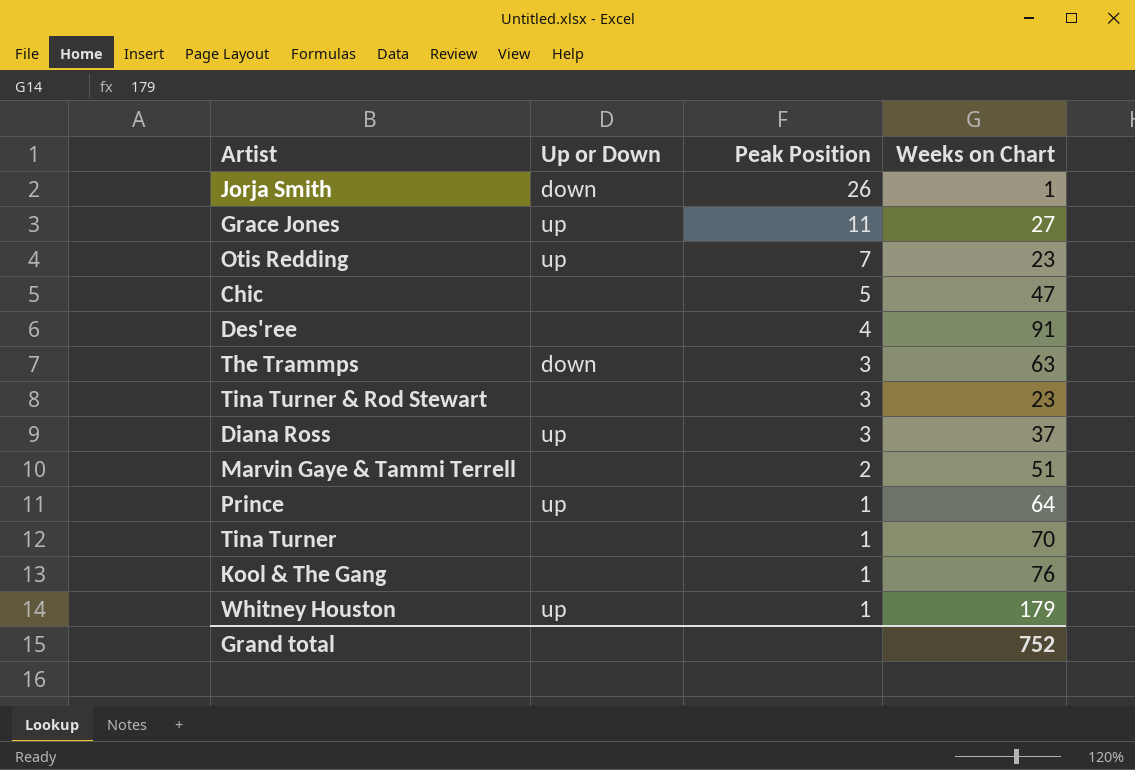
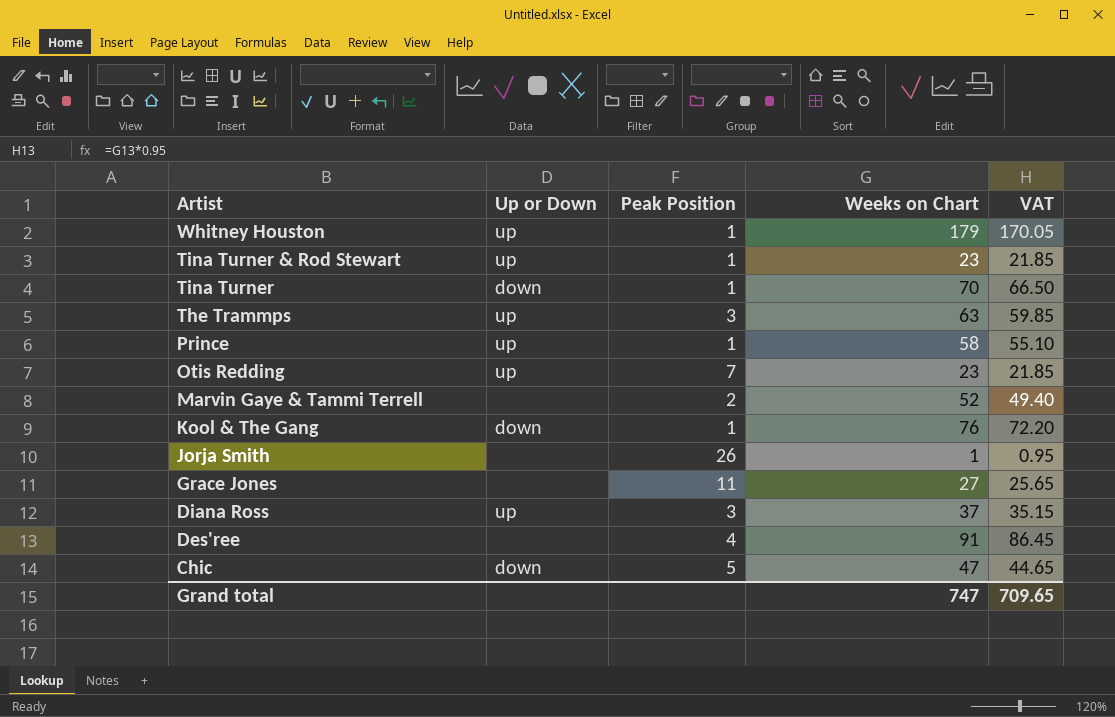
row order: Peak Position descending -> Artist descending
column VAT | formula: none -> [Weeks on Chart] * 0.95
Tina Turner & Rod Stewart | Up or Down: none -> up
Tina Turner & Rod Stewart | Peak Position: 3 -> 1
Tina Turner | Up or Down: none -> down
The Trammps | Up or Down: down -> up
Prince | Weeks on Chart: 64 -> 58
Marvin Gaye & Tammi Terrell | Weeks on Chart: 51 -> 52
Kool & The Gang | Up or Down: none -> down
Jorja Smith | Up or Down: down -> none
Grace Jones | Up or Down: up -> none
Chic | Up or Down: none -> down
Grand total | Weeks on Chart: 752 -> 747

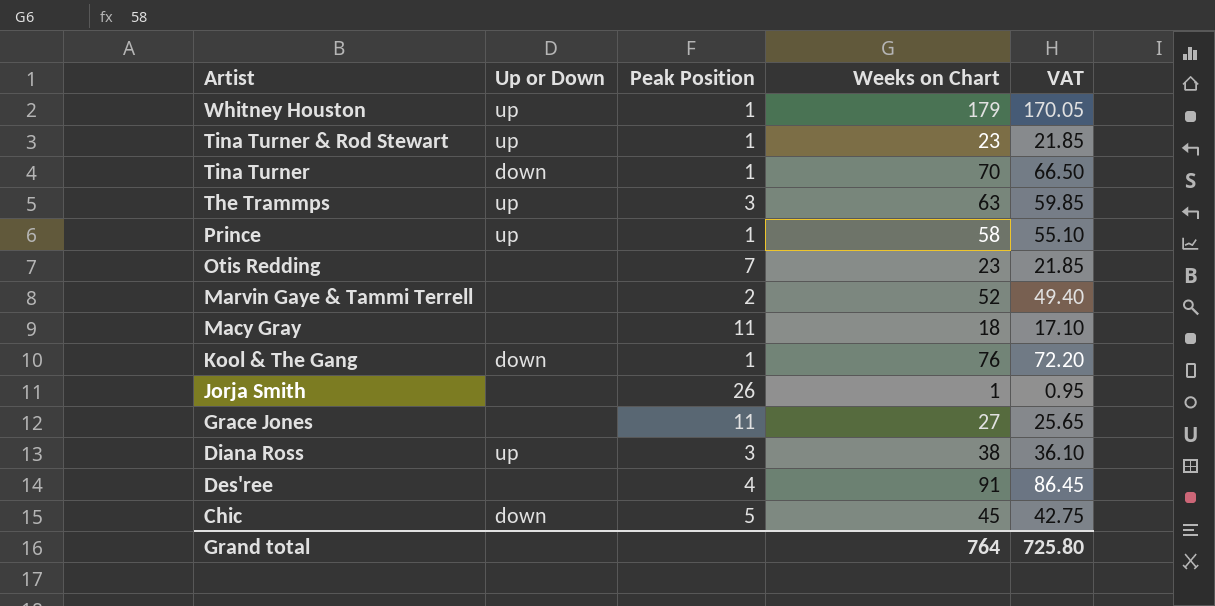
Otis Redding | Up or Down: up -> none
row Macy Gray: none -> none | 11 | 18 | 17.10
Diana Ross | Weeks on Chart: 37 -> 38
Diana Ross | VAT: 35.15 -> 36.10
Chic | Weeks on Chart: 47 -> 45
Chic | VAT: 44.65 -> 42.75
Grand total | Weeks on Chart: 747 -> 764
Grand total | VAT: 709.65 -> 725.80

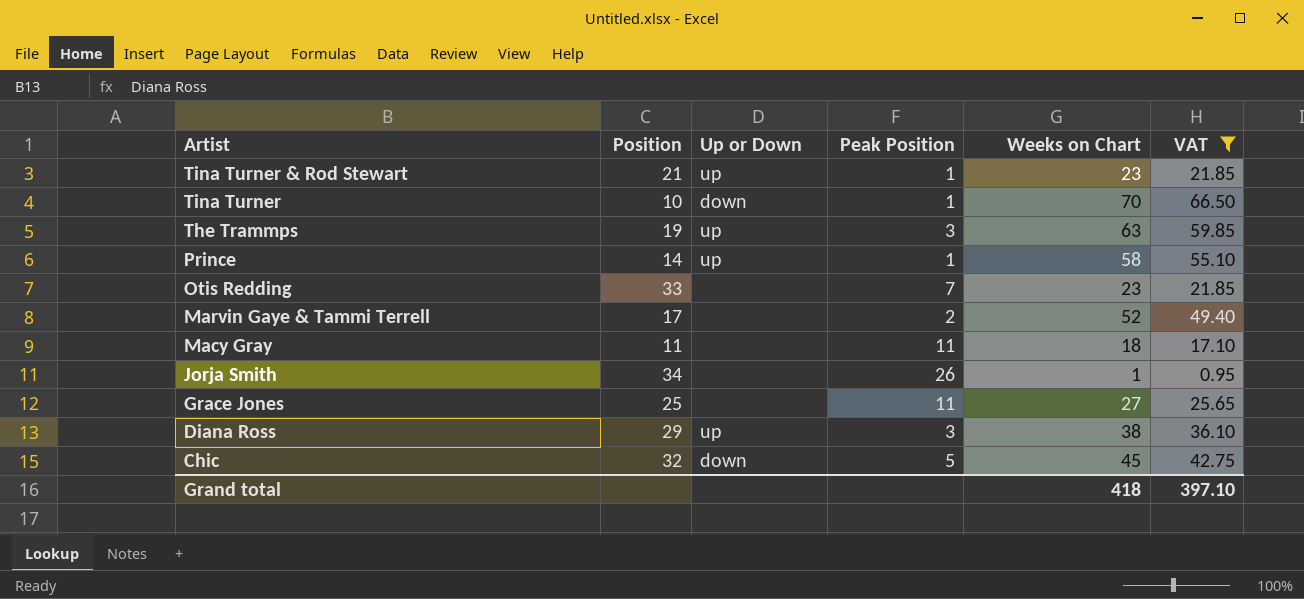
filter: none -> VAT <= 66.50
column Position | position: none -> 2
Grand total | Weeks on Chart: 764 -> 418
Grand total | VAT: 725.80 -> 397.10

